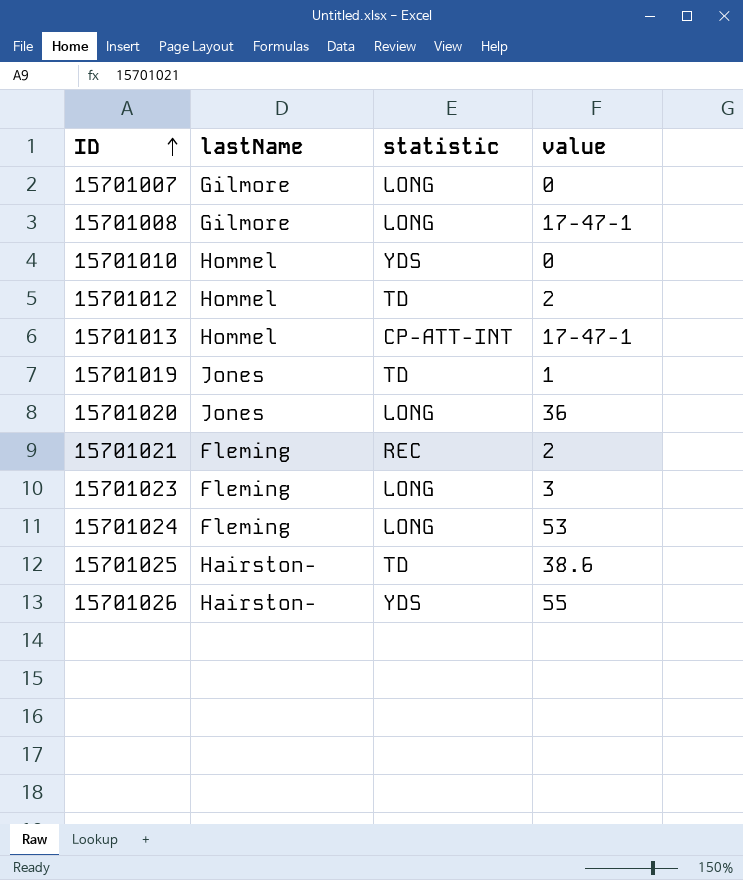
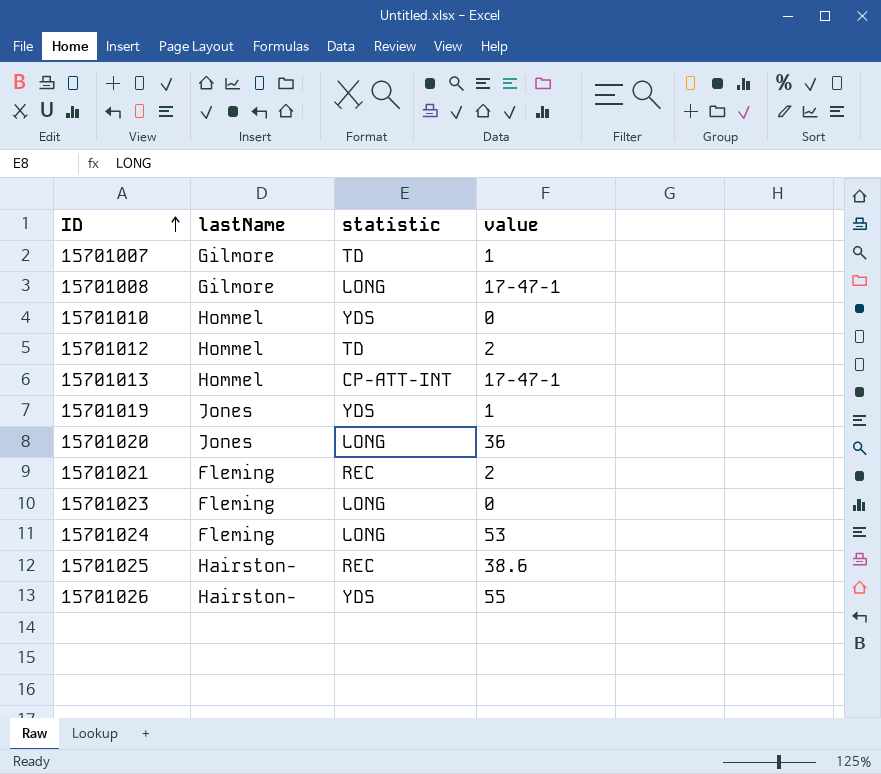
15701007 | statistic: LONG -> TD
15701007 | value: 0 -> 1
15701019 | statistic: TD -> YDS
15701023 | value: 3 -> 0
15701025 | statistic: TD -> REC

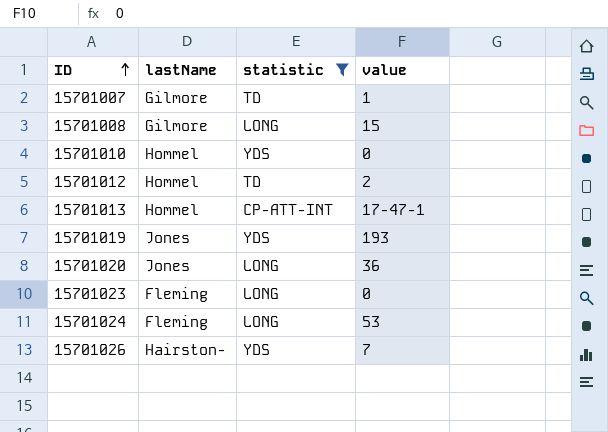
filter: none -> statistic != REC
15701008 | value: 17-47-1 -> 15
15701019 | value: 1 -> 193
15701026 | value: 55 -> 7

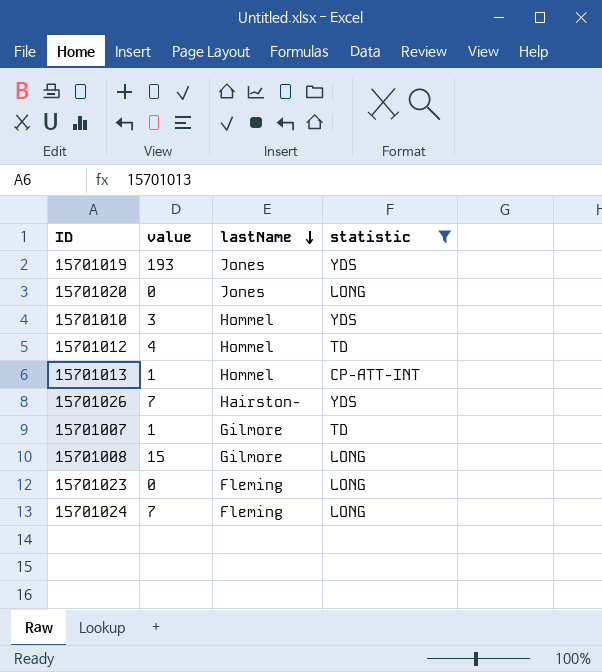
row order: ID ascending -> lastName descending
column value | position: 4 -> 2
15701020 | value: 36 -> 0
15701010 | value: 0 -> 3
15701012 | value: 2 -> 4
15701013 | value: 17-47-1 -> 1
15701024 | value: 53 -> 7

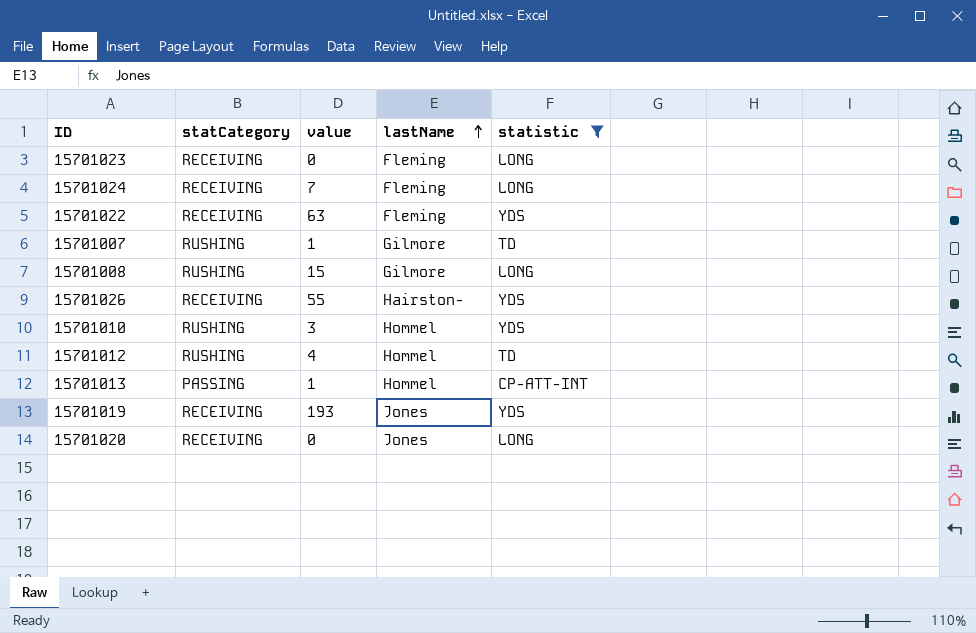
row order: lastName descending -> lastName ascending
column statCategory | position: none -> 2
row 15701022: none -> RECEIVING | 63 | Fleming | YDS
15701026 | value: 7 -> 55

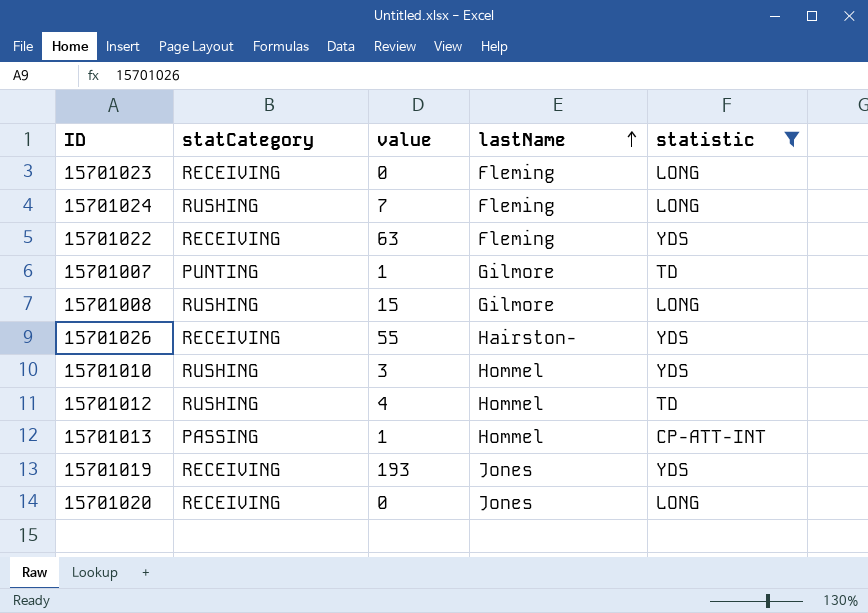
15701024 | statCategory: RECEIVING -> RUSHING
15701007 | statCategory: RUSHING -> PUNTING

